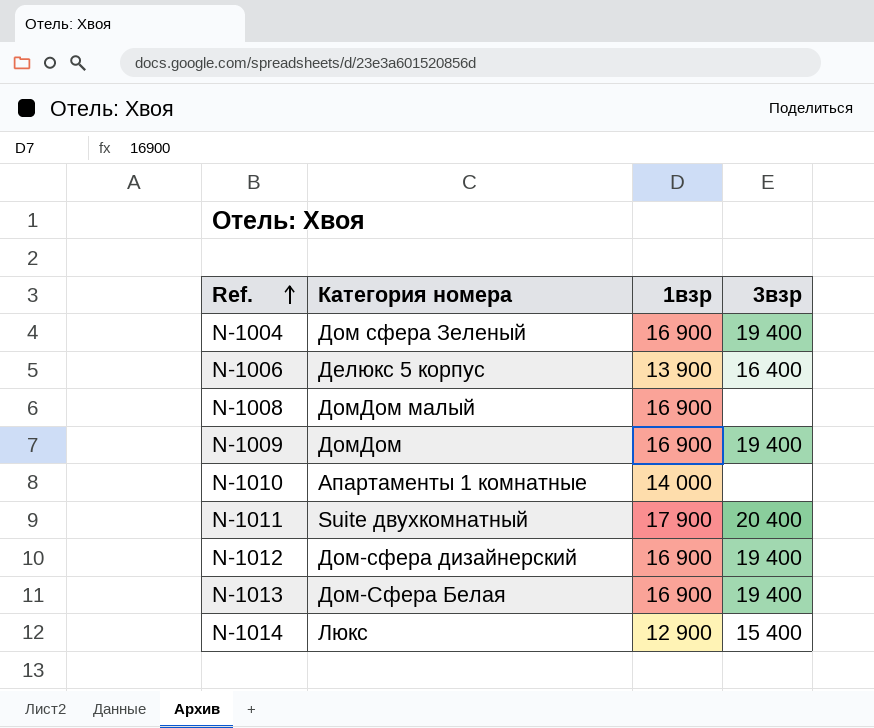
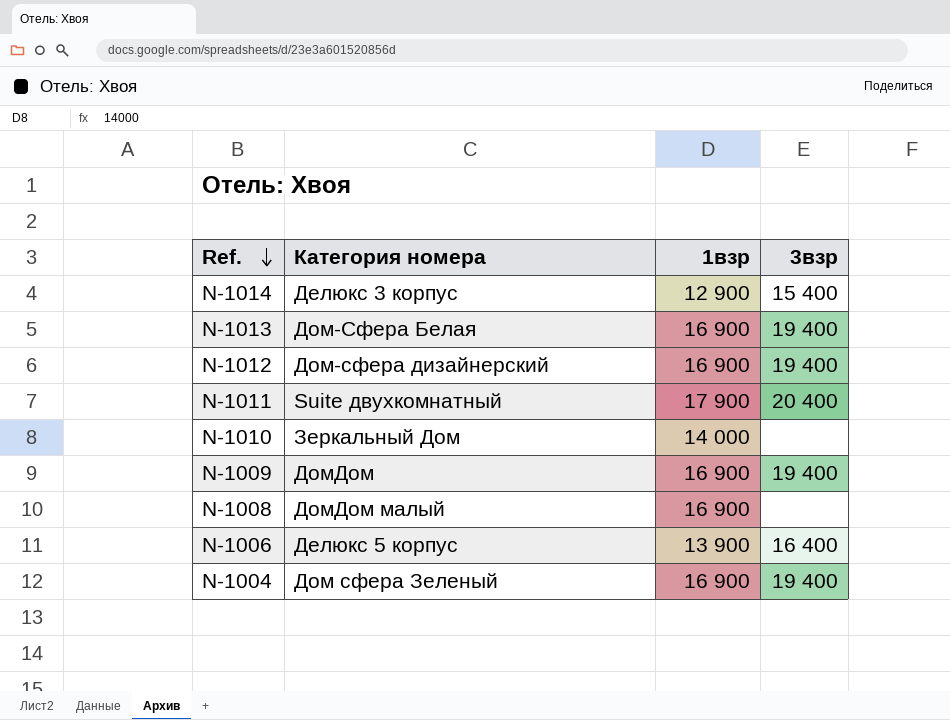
row order: Ref. ascending -> Ref. descending
N-1014 | Категория номера: Люкс -> Делюкс 3 корпус
N-1010 | Категория номера: Апартаменты 1 комнатные -> Зеркальный Дом

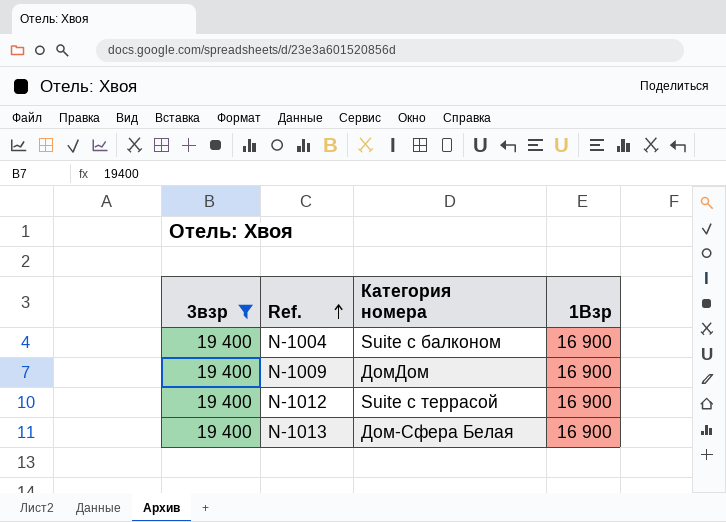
filter: none -> 3взр = 19 400
row order: Ref. descending -> Ref. ascending
column 3взр | position: 4 -> 1
column name: 1взр -> 1Взр
N-1004 | Категория номера: Дом сфера Зеленый -> Suite с балконом
N-1012 | Категория номера: Дом-сфера дизайнерский -> Suite с террасой

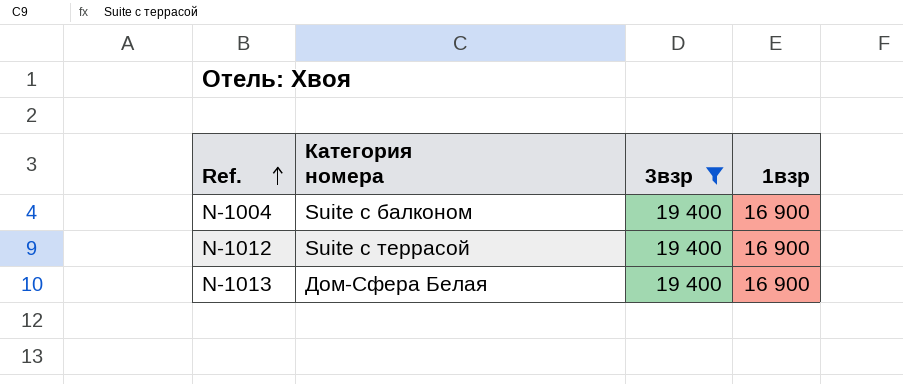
column 3взр | position: 1 -> 3
column name: 1Взр -> 1взр
row N-1009: 19 400 | ДомДом | 16 900 -> none

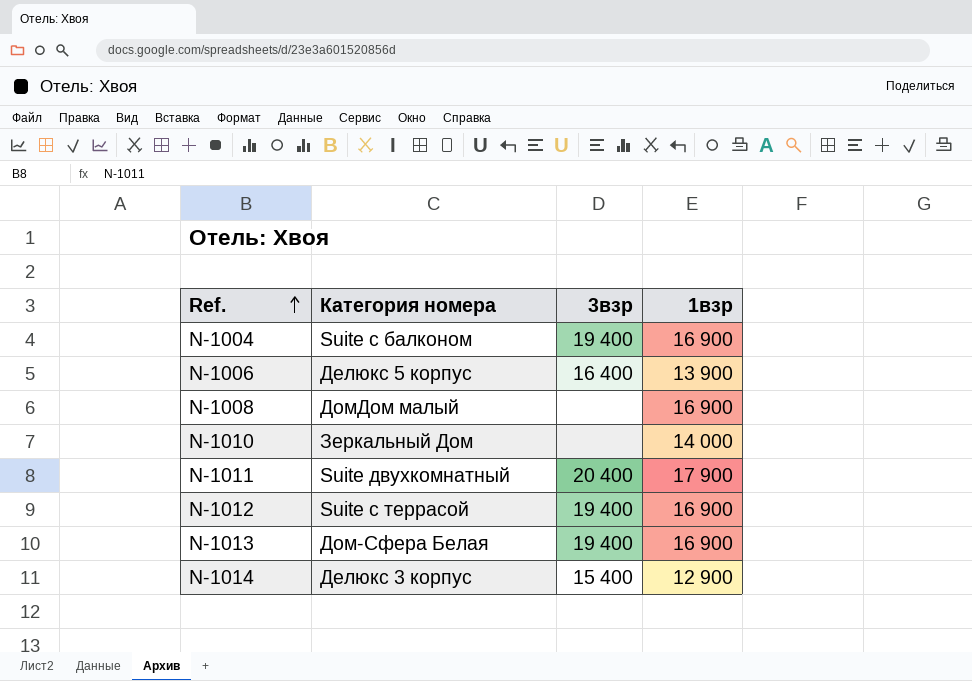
filter: 3взр = 19 400 -> none

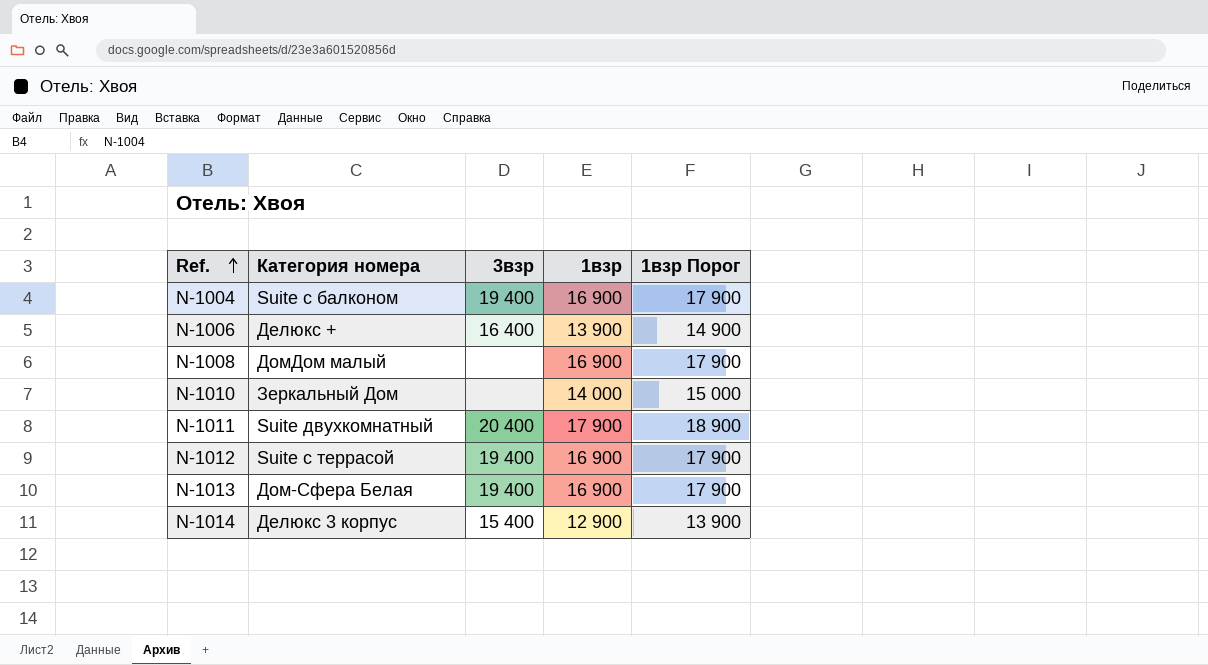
column 1взр Порог | formula: none -> [1взр] + 1000
N-1006 | Категория номера: Делюкс 5 корпус -> Делюкс +

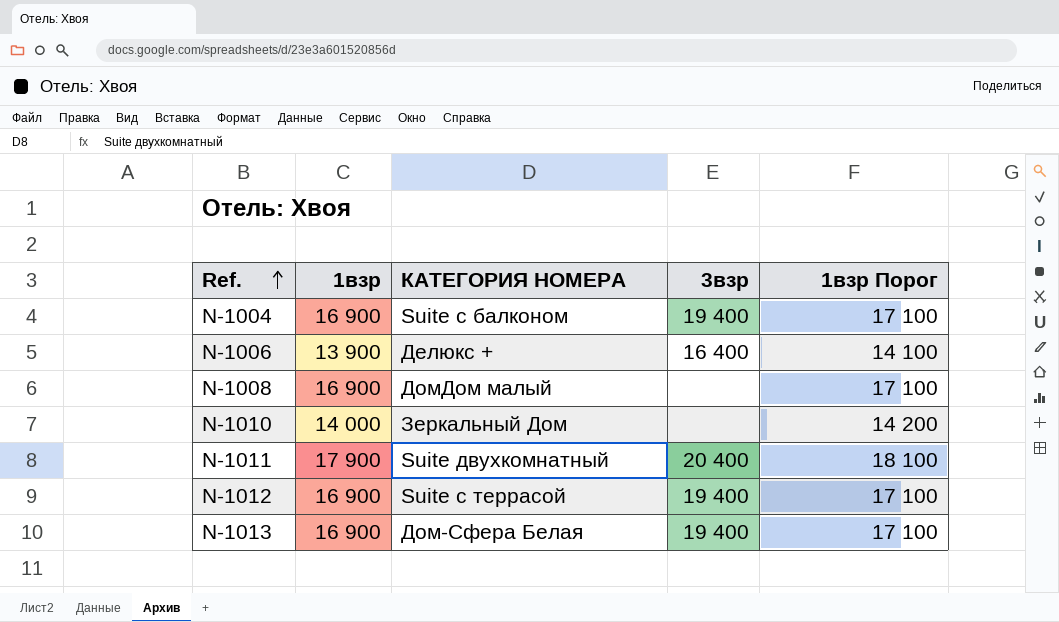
column 1взр | position: 4 -> 2
column name: Категория номера -> КАТЕГОРИЯ НОМЕРА
column 1взр Порог | formula: [1взр] + 1000 -> [1взр] + 200
row N-1014: Делюкс 3 корпус | 15 400 | 12 900 | 13 900 -> none

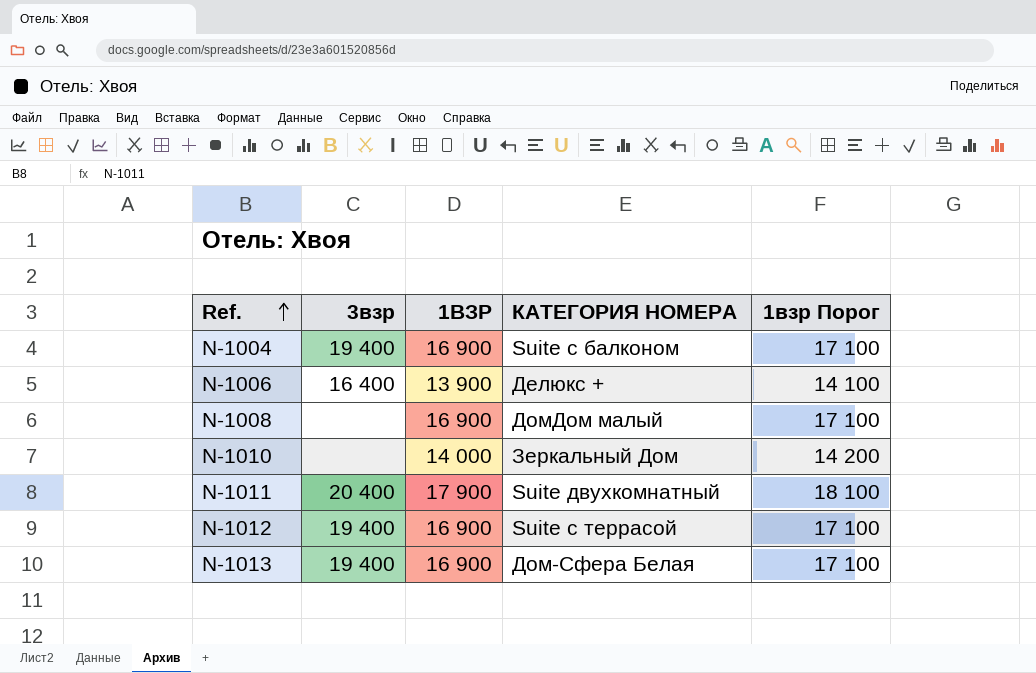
column 3взр | position: 4 -> 2
column name: 1взр -> 1ВЗР

